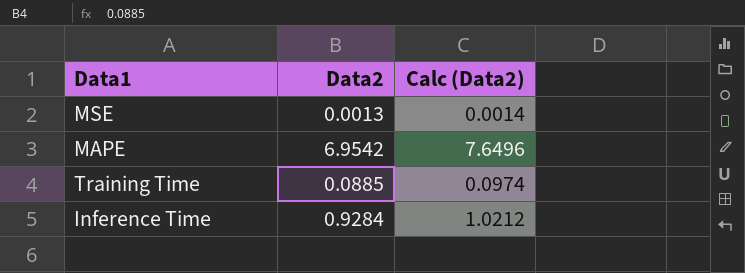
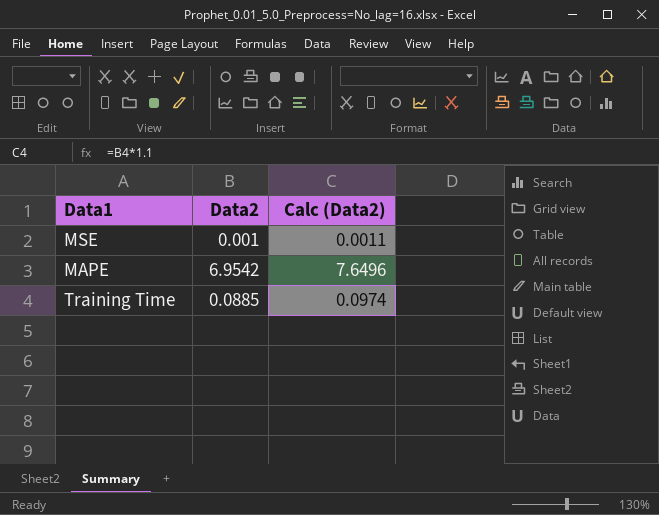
row Inference Time: 0.9284 | 1.0212 -> none
MSE | Data2: 0.0013 -> 0.001
MSE | Calc (Data2): 0.0014 -> 0.0011

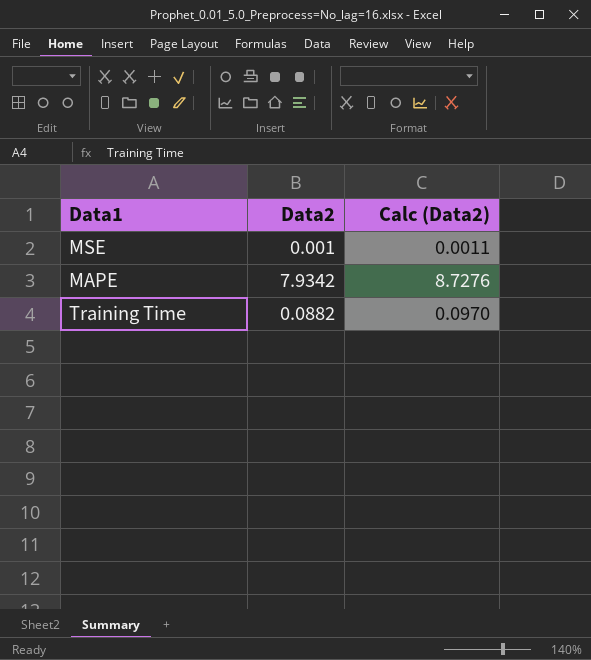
MAPE | Data2: 6.9542 -> 7.9342
MAPE | Calc (Data2): 7.6496 -> 8.7276
Training Time | Data2: 0.0885 -> 0.0882
Training Time | Calc (Data2): 0.0974 -> 0.0970

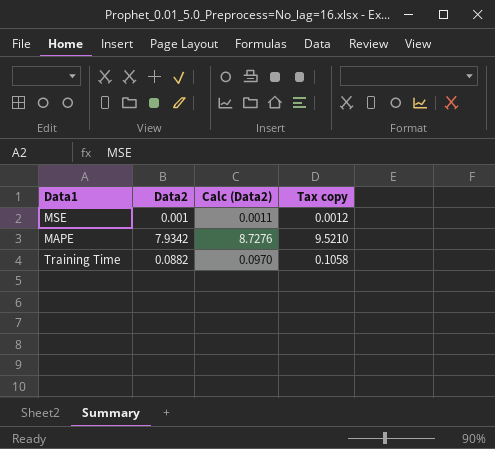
column Tax copy | formula: none -> [Data2] * 1.2

